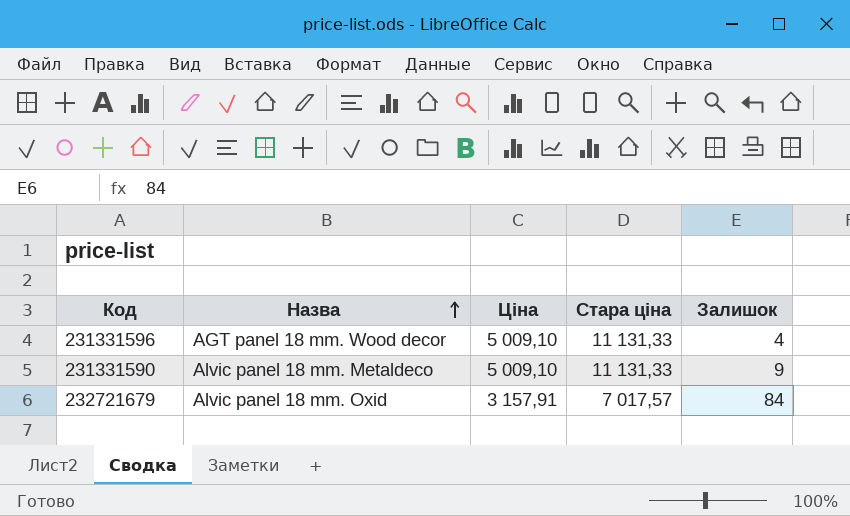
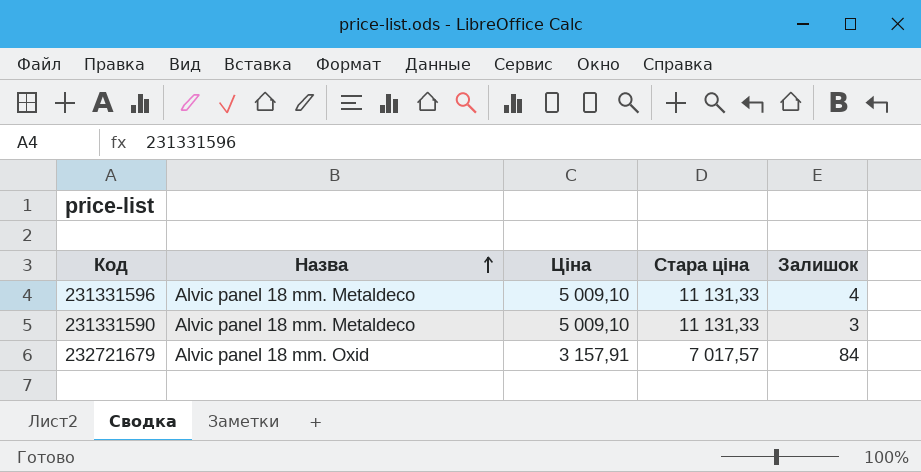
231331596 | Назва: AGT panel 18 mm. Wood decor -> Alvic panel 18 mm. Metaldeco
231331590 | Залишок: 9 -> 3

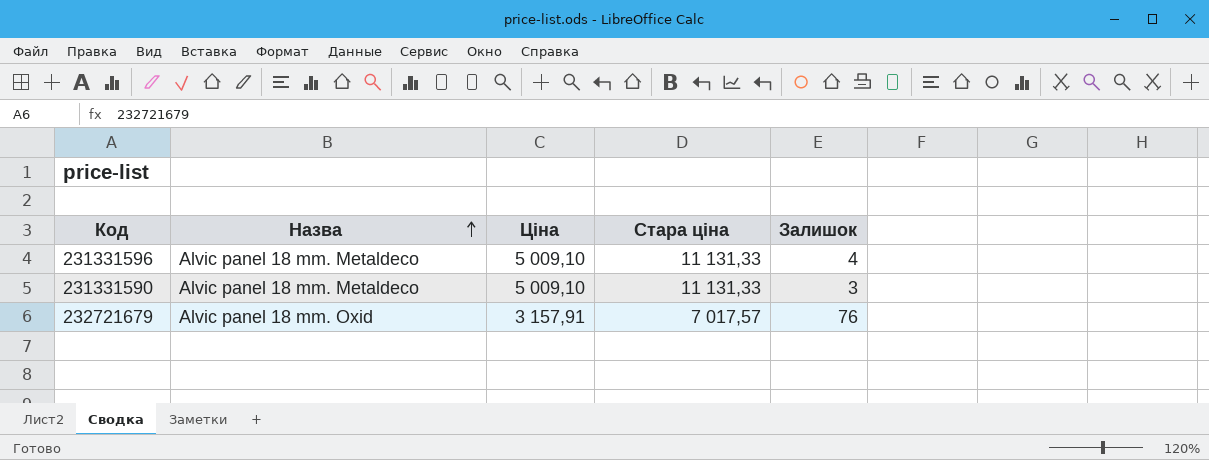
232721679 | Залишок: 84 -> 76

